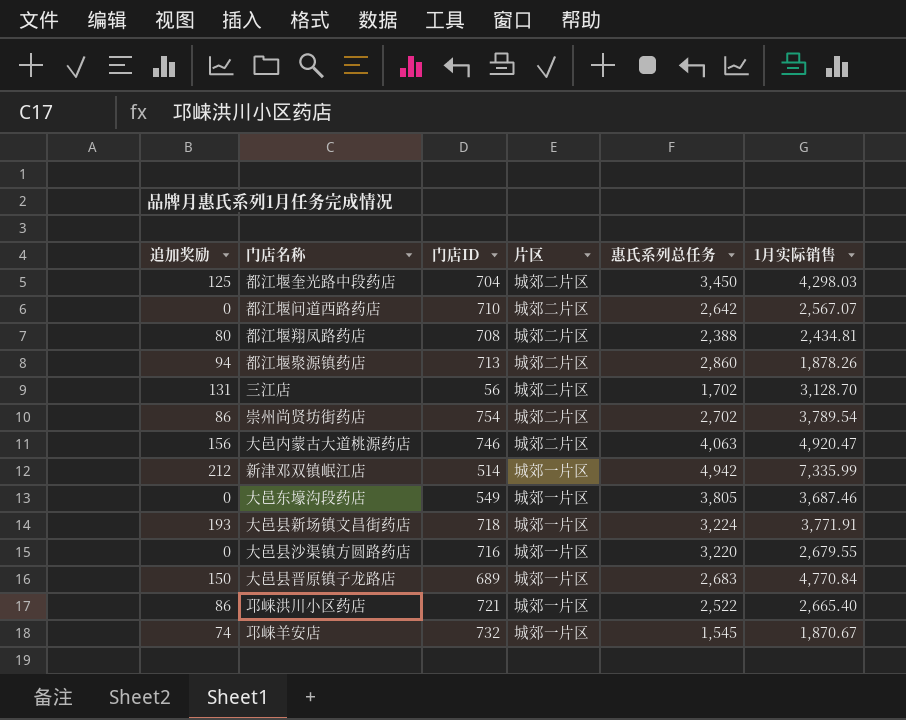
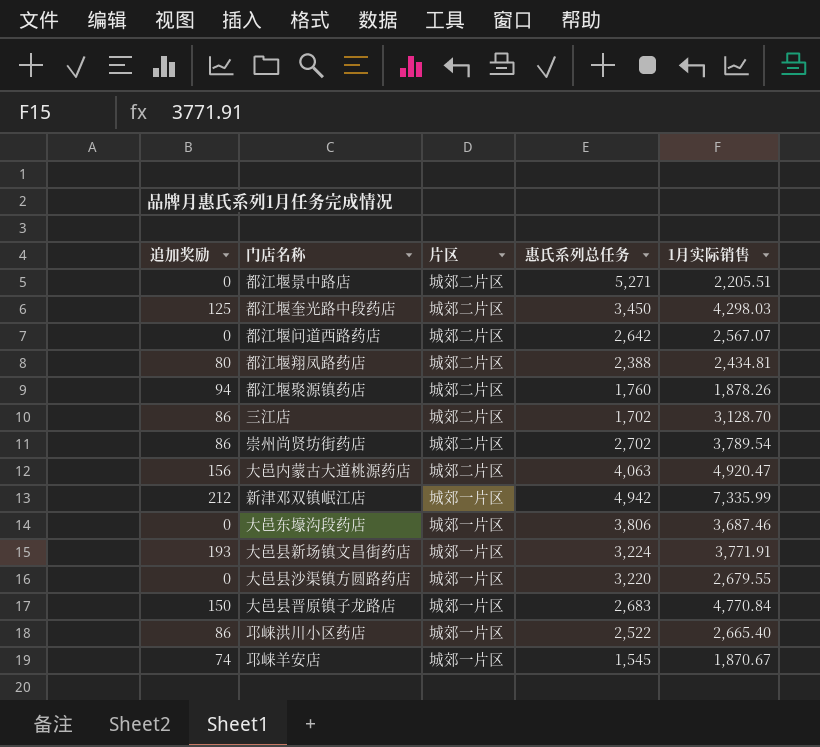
column 门店ID | position: 3 -> none
row 都江堰景中路店: none -> 0 | 城郊二片区 | 5,271 | 2,205.51
都江堰聚源镇药店 | 惠氏系列总任务: 2,860 -> 1,760
三江店 | 追加奖励: 131 -> 86
大邑东壕沟段药店 | 惠氏系列总任务: 3,805 -> 3,806

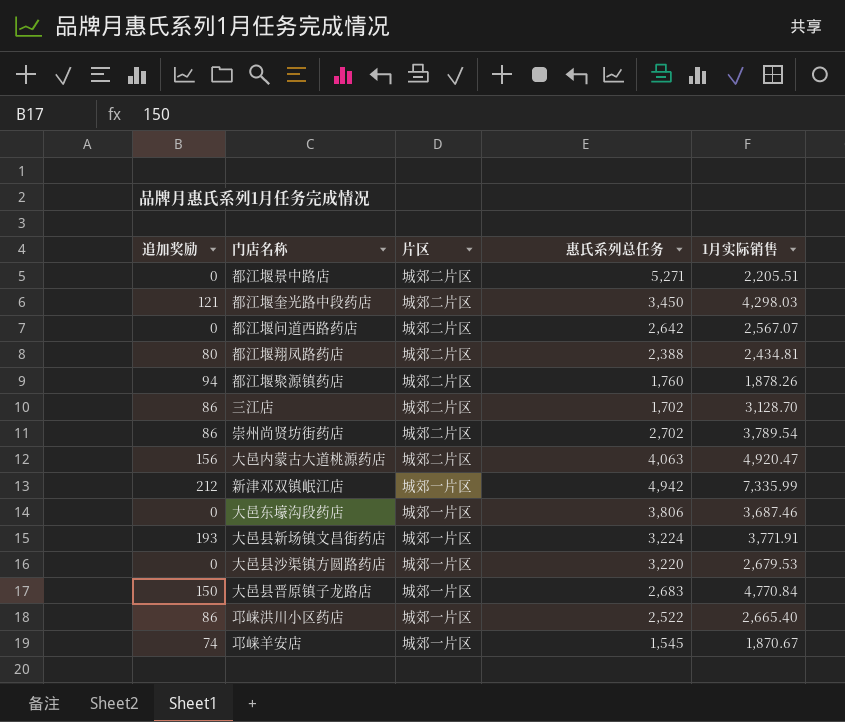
都江堰奎光路中段药店 | 追加奖励: 125 -> 121
大邑县沙渠镇方圆路药店 | 1月实际销售: 2,679.55 -> 2,679.53

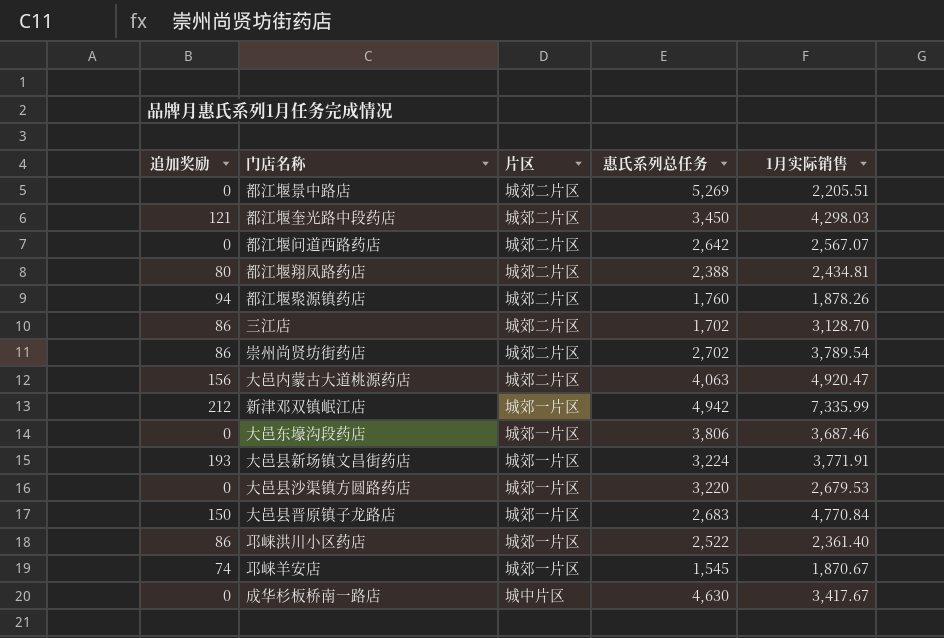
都江堰景中路店 | 惠氏系列总任务: 5,271 -> 5,269
邛崃洪川小区药店 | 1月实际销售: 2,665.40 -> 2,361.40
row 成华杉板桥南一路店: none -> 0 | 城中片区 | 4,630 | 3,417.67

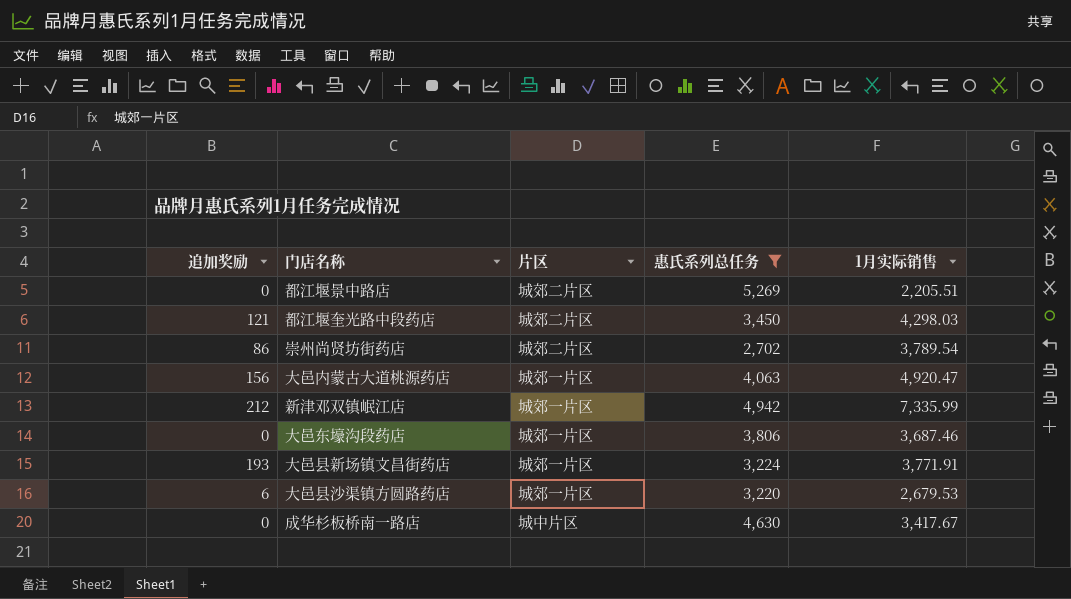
filter: none -> 惠氏系列总任务 >= 2,702
大邑内蒙古大道桃源药店 | 片区: 城郊二片区 -> 城郊一片区
大邑县沙渠镇方圆路药店 | 追加奖励: 0 -> 6

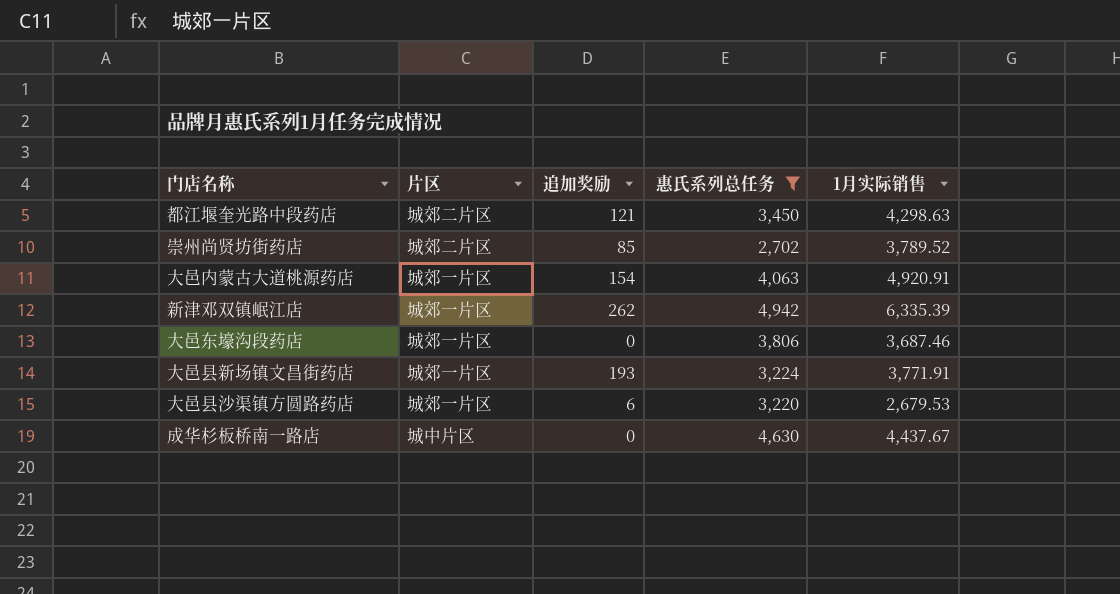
column 追加奖励 | position: 1 -> 3
row 都江堰景中路店: 0 | 城郊二片区 | 5,269 | 2,205.51 -> none
都江堰奎光路中段药店 | 1月实际销售: 4,298.03 -> 4,298.63
崇州尚贤坊街药店 | 追加奖励: 86 -> 85
崇州尚贤坊街药店 | 1月实际销售: 3,789.54 -> 3,789.52
大邑内蒙古大道桃源药店 | 追加奖励: 156 -> 154
大邑内蒙古大道桃源药店 | 1月实际销售: 4,920.47 -> 4,920.91
新津邓双镇岷江店 | 追加奖励: 212 -> 262
新津邓双镇岷江店 | 1月实际销售: 7,335.99 -> 6,335.39
成华杉板桥南一路店 | 1月实际销售: 3,417.67 -> 4,437.67

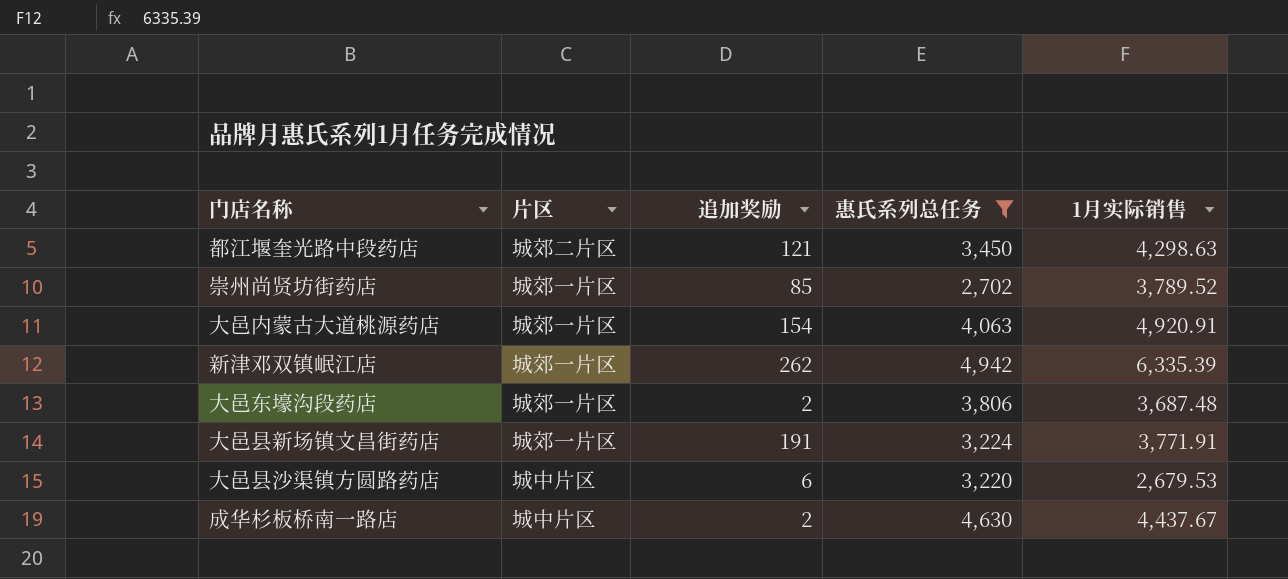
崇州尚贤坊街药店 | 片区: 城郊二片区 -> 城郊一片区
大邑东壕沟段药店 | 追加奖励: 0 -> 2
大邑东壕沟段药店 | 1月实际销售: 3,687.46 -> 3,687.48
大邑县新场镇文昌街药店 | 追加奖励: 193 -> 191
大邑县沙渠镇方圆路药店 | 片区: 城郊一片区 -> 城中片区
成华杉板桥南一路店 | 追加奖励: 0 -> 2

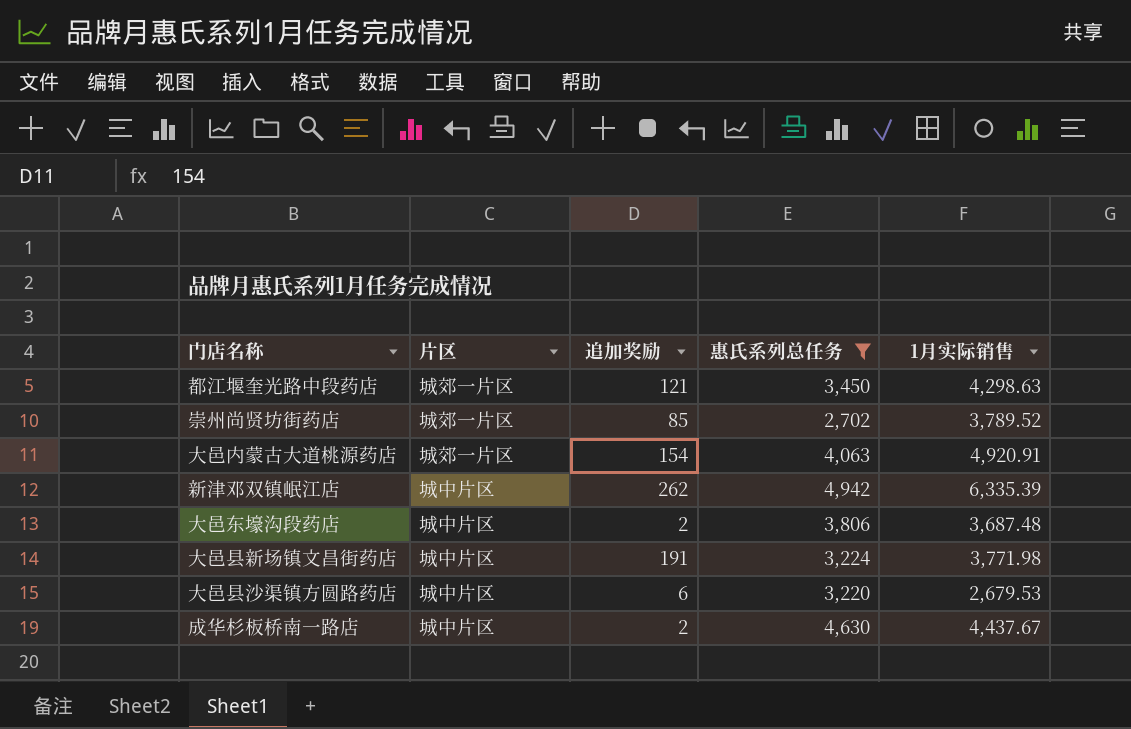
都江堰奎光路中段药店 | 片区: 城郊二片区 -> 城郊一片区
新津邓双镇岷江店 | 片区: 城郊一片区 -> 城中片区
大邑东壕沟段药店 | 片区: 城郊一片区 -> 城中片区
大邑县新场镇文昌街药店 | 片区: 城郊一片区 -> 城中片区
大邑县新场镇文昌街药店 | 1月实际销售: 3,771.91 -> 3,771.98

